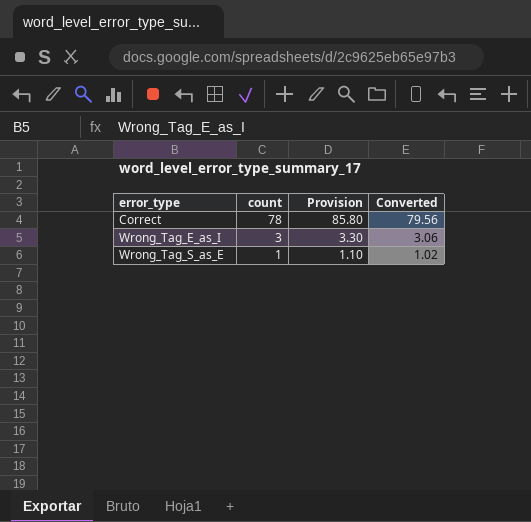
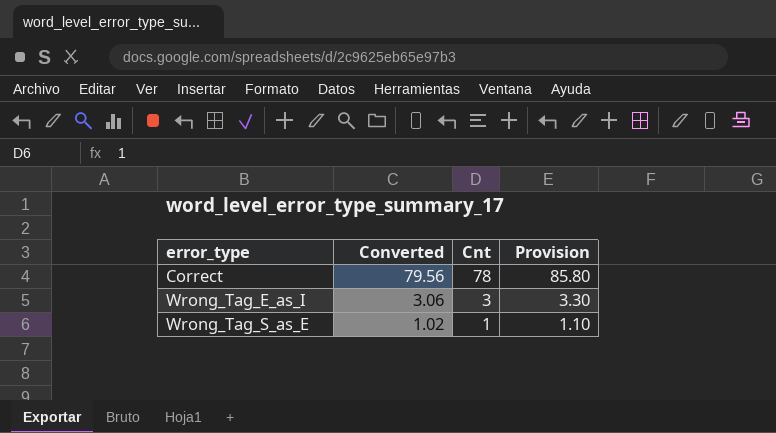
column Converted | position: 4 -> 2
column name: count -> Cnt

